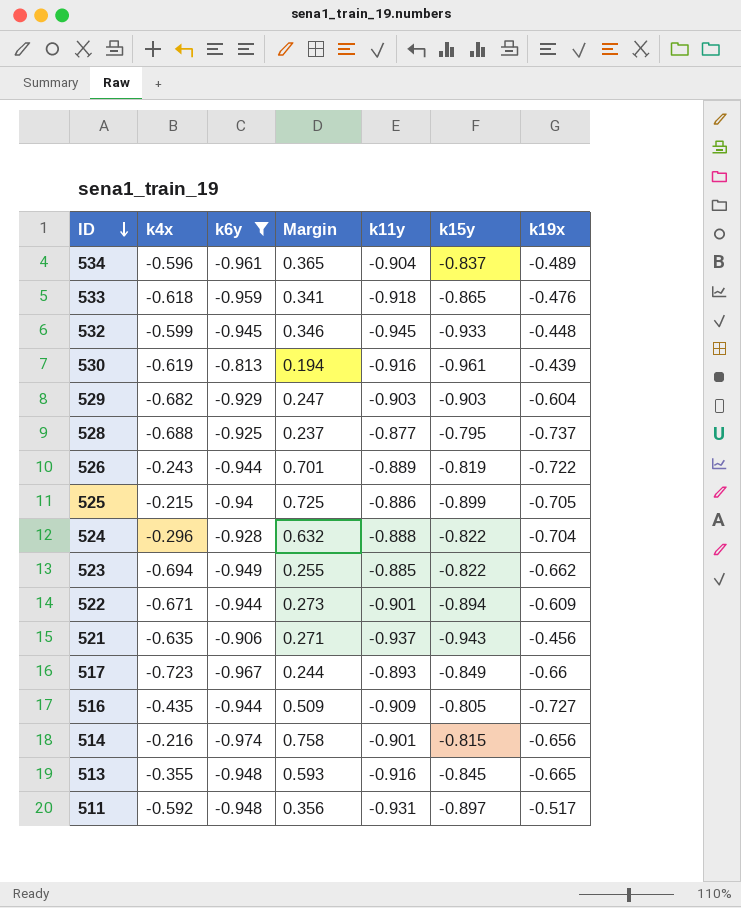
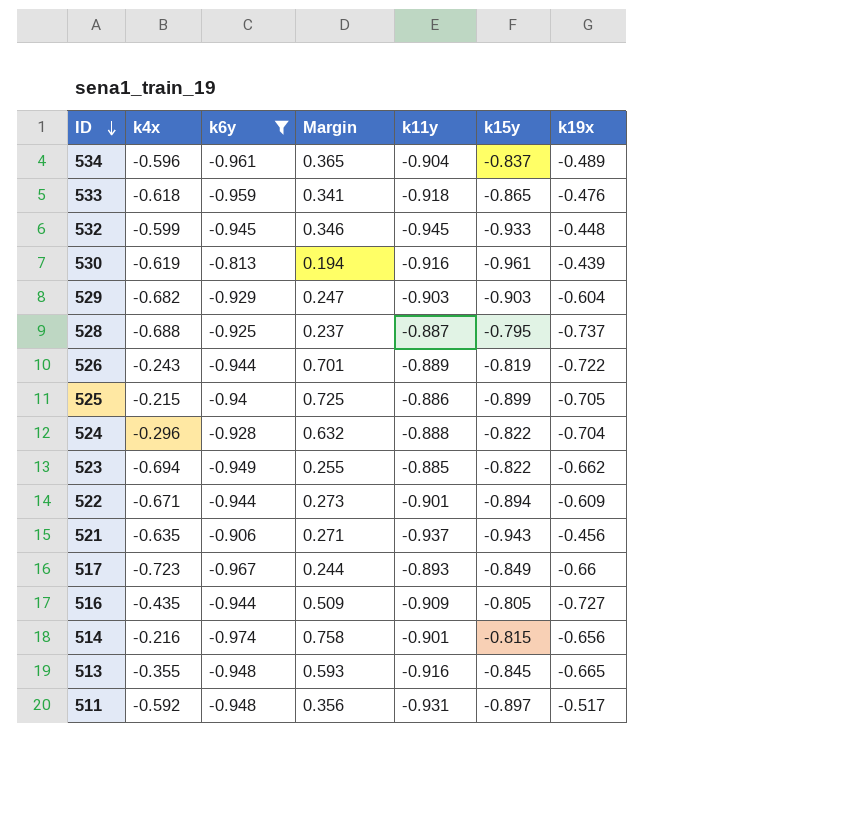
528 | k11y: -0.877 -> -0.887

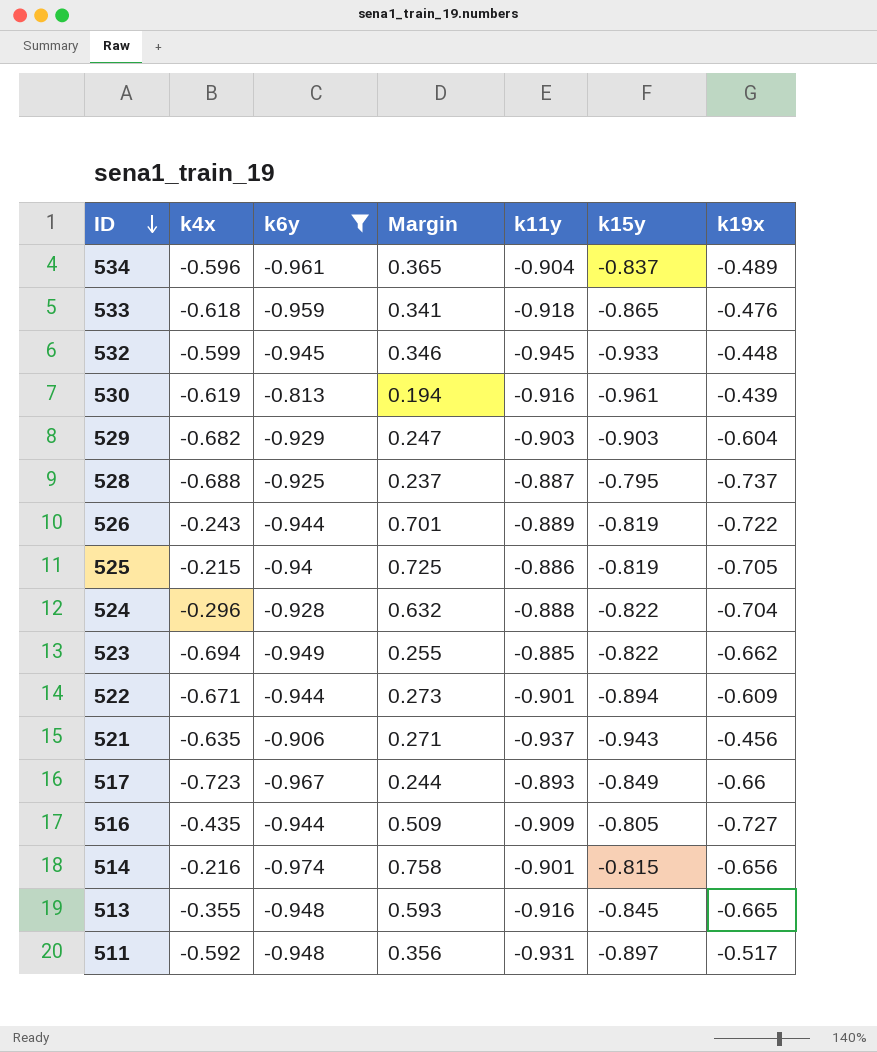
525 | k15y: -0.899 -> -0.819

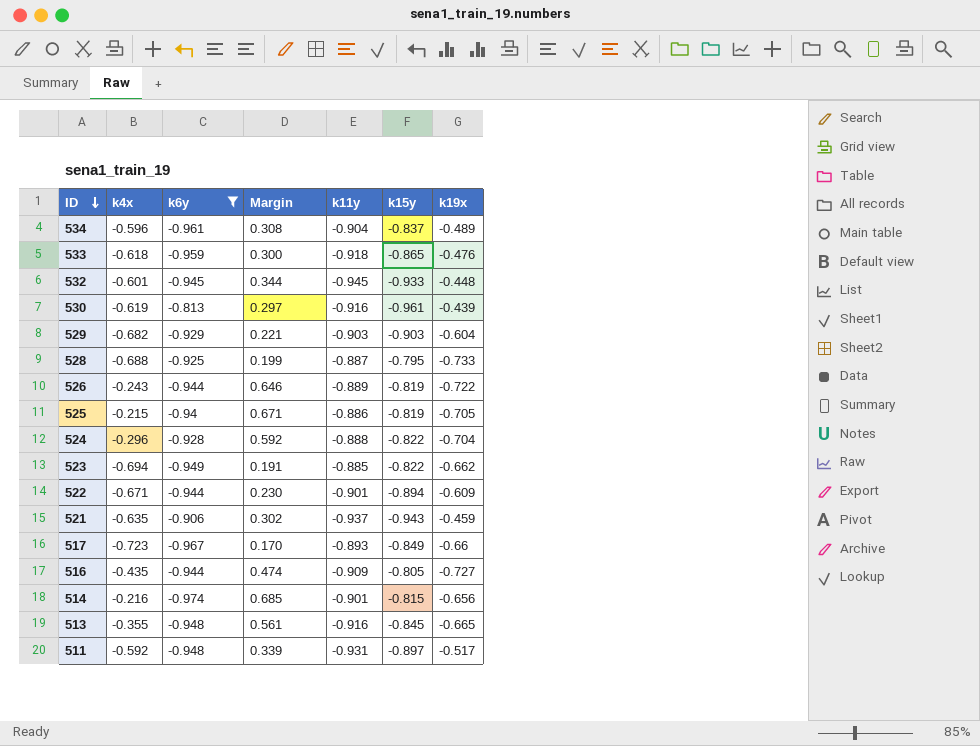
column Margin | formula: [k4x] - [k6y] -> [k4x] - [k11y]
532 | k4x: -0.599 -> -0.601
528 | k19x: -0.737 -> -0.733
521 | k19x: -0.456 -> -0.459

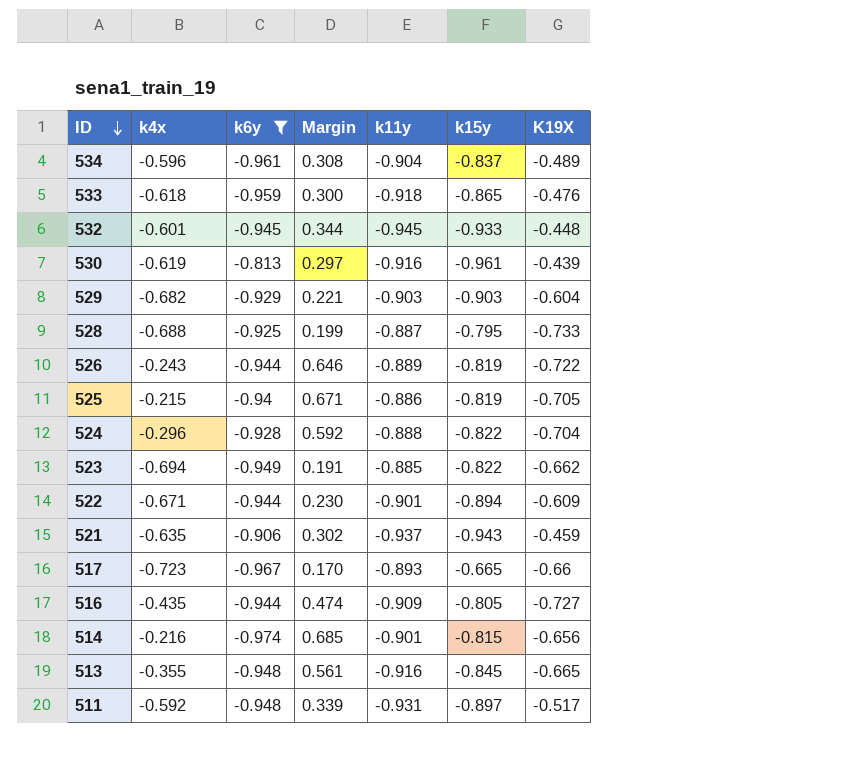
column name: k19x -> K19X
517 | k15y: -0.849 -> -0.665

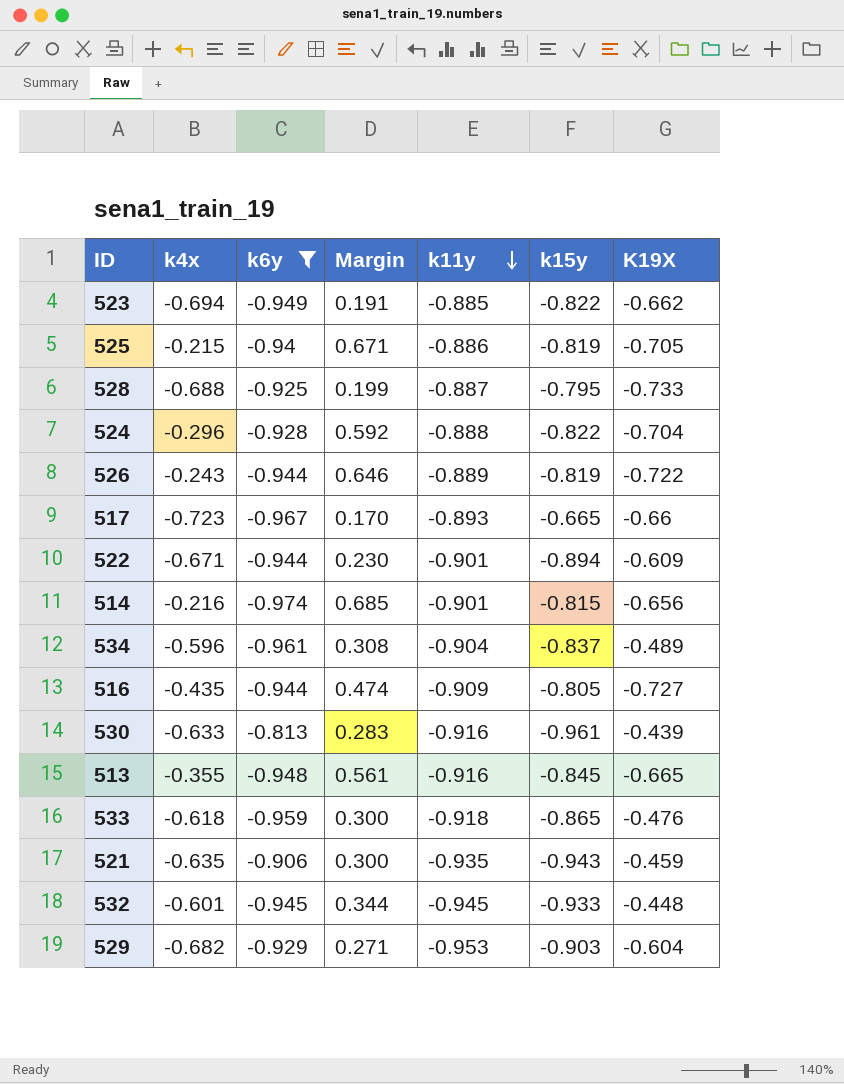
row order: ID descending -> k11y descending
row 511: -0.592 | -0.948 | 0.339 | -0.931 | -0.897 | -0.517 -> none
530 | k4x: -0.619 -> -0.633
530 | Margin: 0.297 -> 0.283
521 | Margin: 0.302 -> 0.300
521 | k11y: -0.937 -> -0.935
529 | Margin: 0.221 -> 0.271
529 | k11y: -0.903 -> -0.953

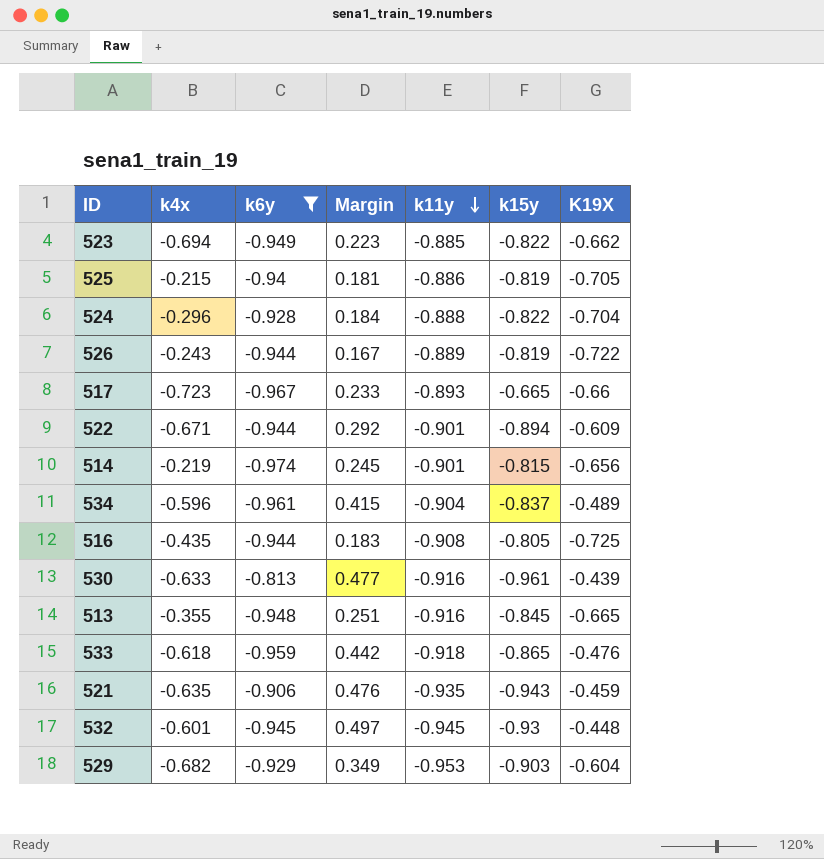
column Margin | formula: [k4x] - [k11y] -> [K19X] - [k11y]
row 528: -0.688 | -0.925 | 0.199 | -0.887 | -0.795 | -0.733 -> none
514 | k4x: -0.216 -> -0.219
516 | k11y: -0.909 -> -0.908
516 | K19X: -0.727 -> -0.725
532 | k15y: -0.933 -> -0.93

